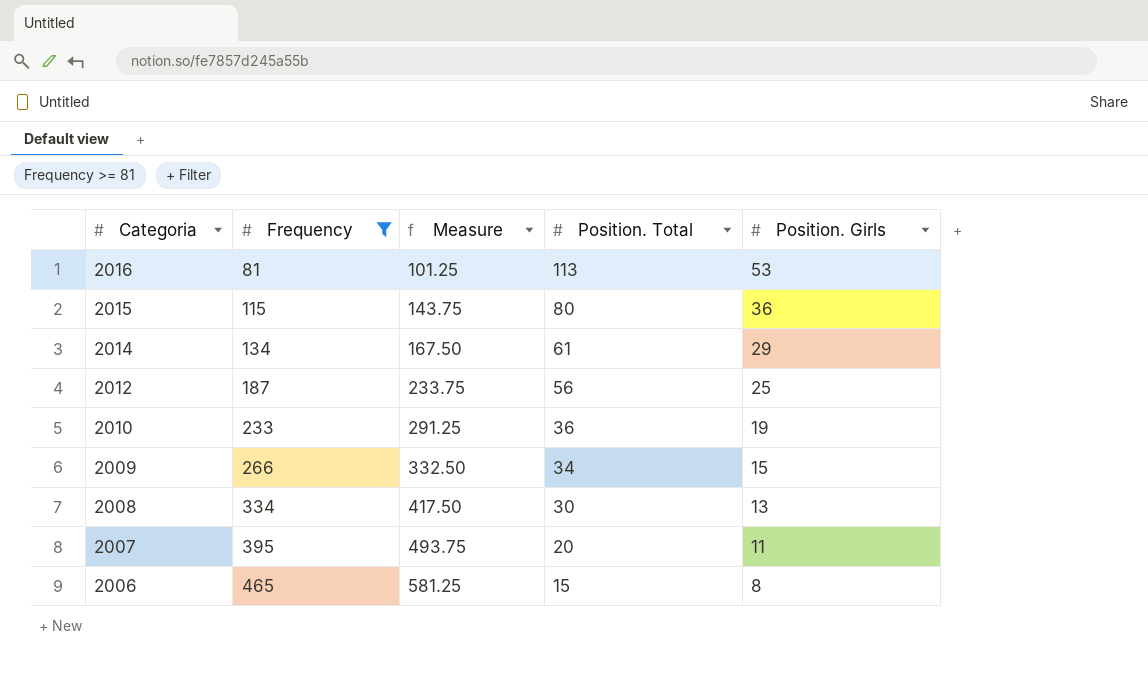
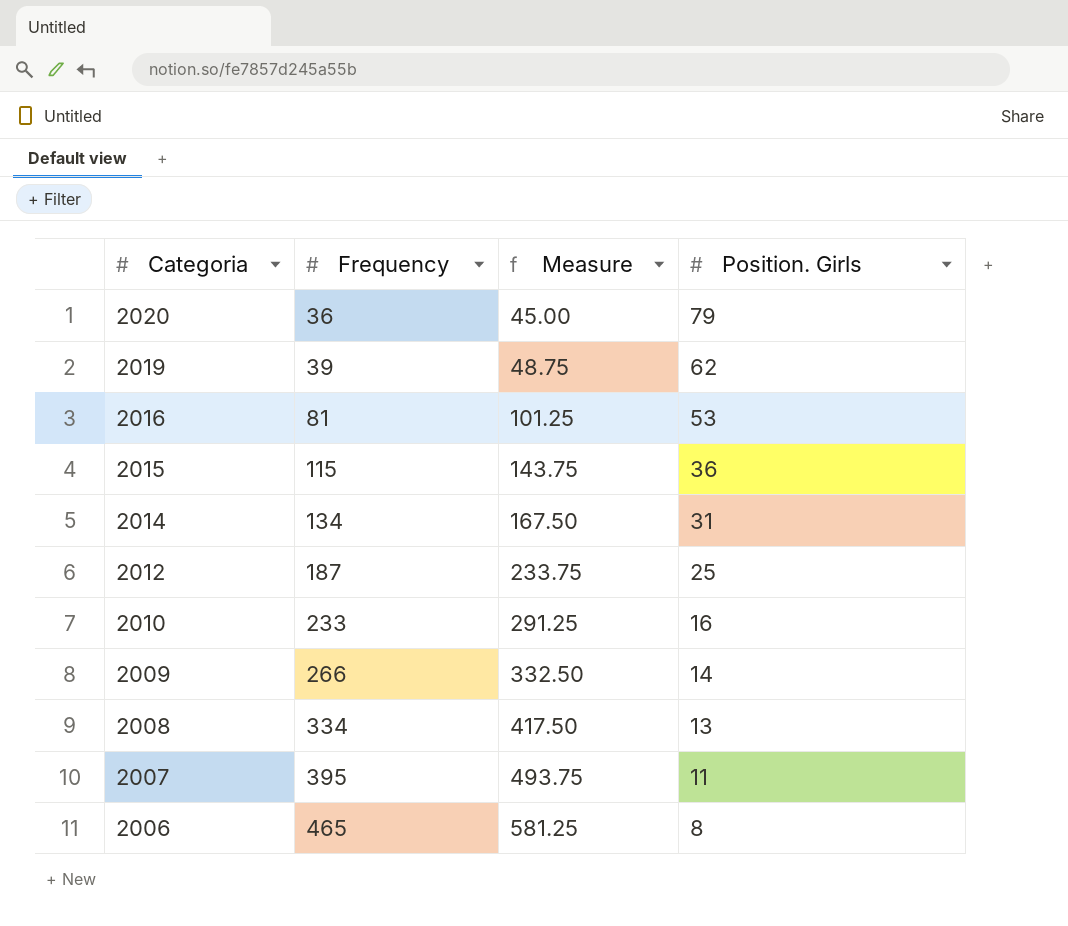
filter: Frequency >= 81 -> none
column Position. Total | position: 4 -> none
2014 | Position. Girls: 29 -> 31
2010 | Position. Girls: 19 -> 16
2009 | Position. Girls: 15 -> 14

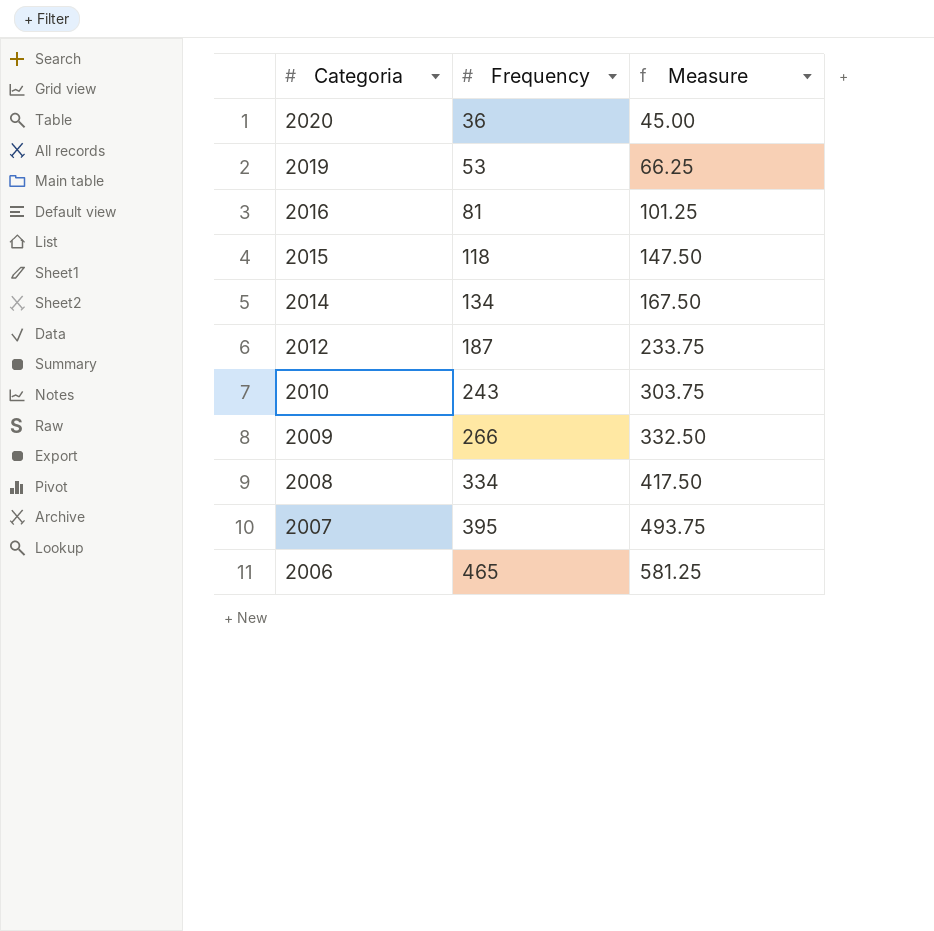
column Position. Girls | position: 4 -> none
2019 | Frequency: 39 -> 53
2019 | Measure: 48.75 -> 66.25
2015 | Frequency: 115 -> 118
2015 | Measure: 143.75 -> 147.50
2010 | Frequency: 233 -> 243
2010 | Measure: 291.25 -> 303.75

